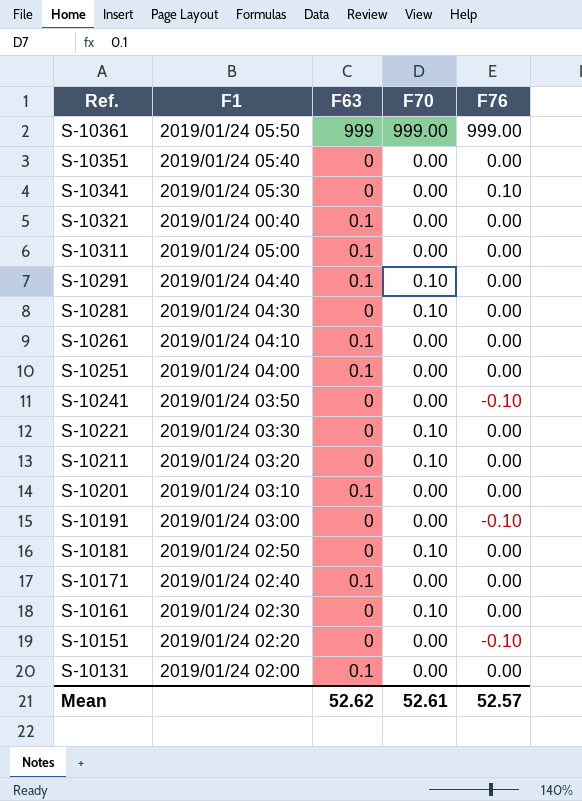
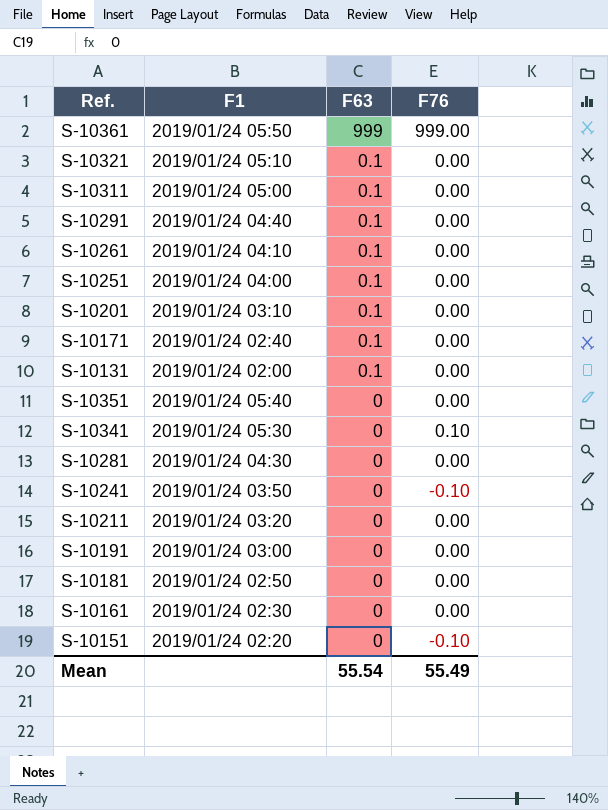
row order: Ref. descending -> F63 descending
column F70 | position: 4 -> none
row S-10221: 2019/01/24 03:30 | 0 | 0.10 | 0.00 -> none
S-10321 | F1: 2019/01/24 00:40 -> 2019/01/24 05:10
S-10191 | F76: -0.10 -> 0.00
Mean | F63: 52.62 -> 55.54
Mean | F76: 52.57 -> 55.49

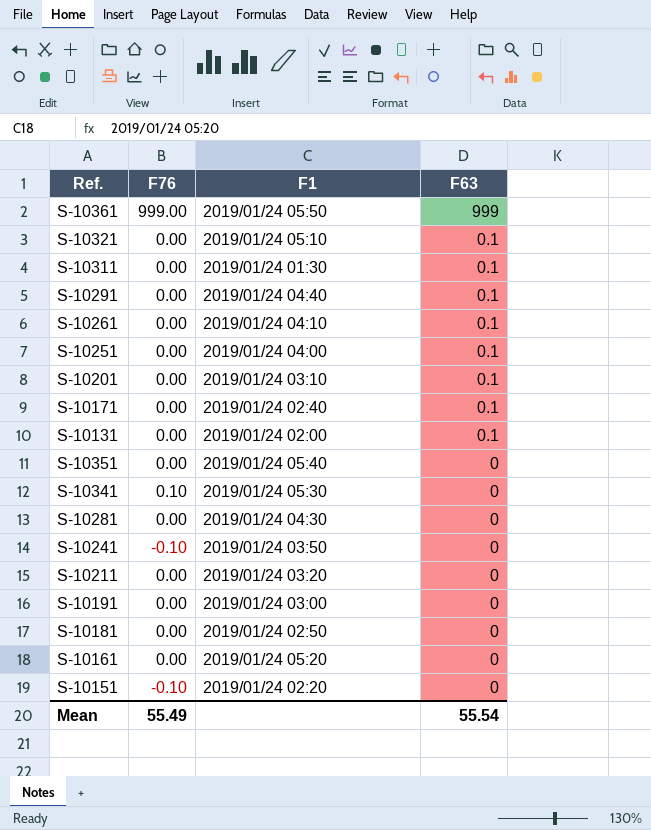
column F76 | position: 4 -> 2
S-10311 | F1: 2019/01/24 05:00 -> 2019/01/24 01:30
S-10161 | F1: 2019/01/24 02:30 -> 2019/01/24 05:20

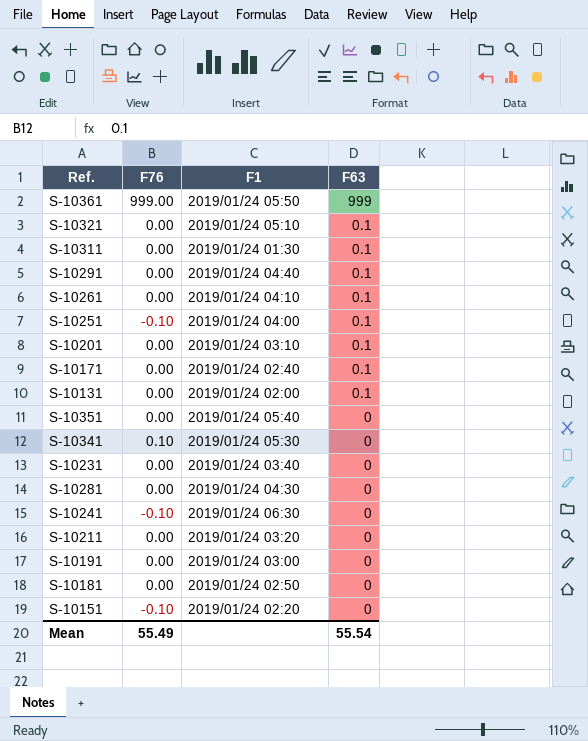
row S-10161: 0.00 | 2019/01/24 05:20 | 0 -> none
S-10251 | F76: 0.00 -> -0.10
row S-10231: none -> 0.00 | 2019/01/24 03:40 | 0
S-10241 | F1: 2019/01/24 03:50 -> 2019/01/24 06:30

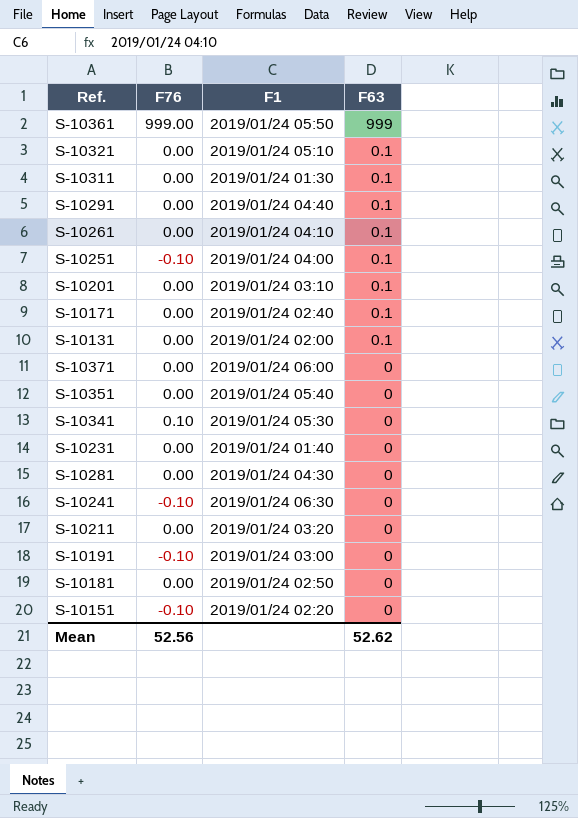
row S-10371: none -> 0.00 | 2019/01/24 06:00 | 0
S-10231 | F1: 2019/01/24 03:40 -> 2019/01/24 01:40
S-10191 | F76: 0.00 -> -0.10
Mean | F76: 55.49 -> 52.56
Mean | F63: 55.54 -> 52.62

